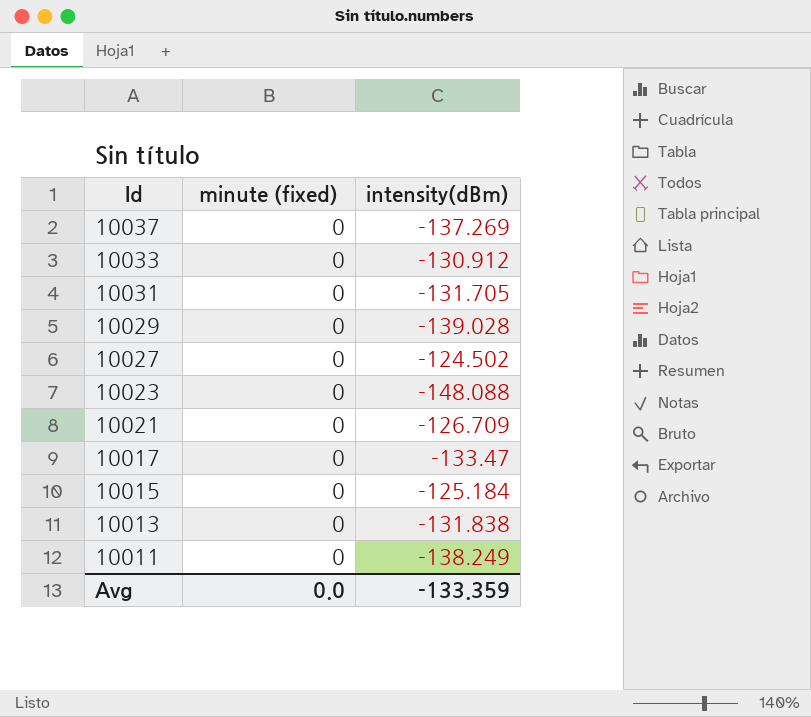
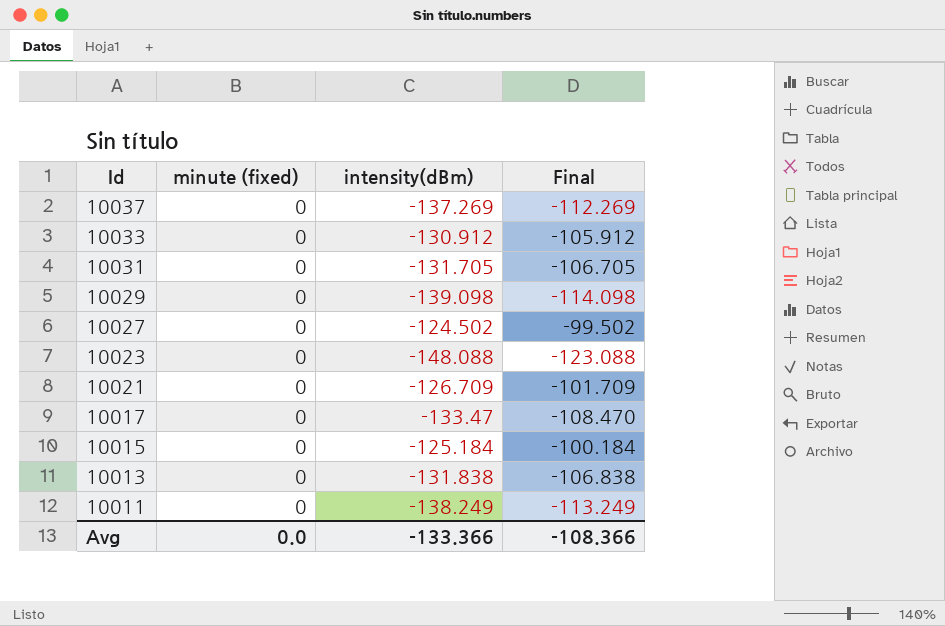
column Final | formula: none -> [intensity(dBm)] + 25
10029 | intensity(dBm): -139.028 -> -139.098
Avg | intensity(dBm): -133.359 -> -133.366

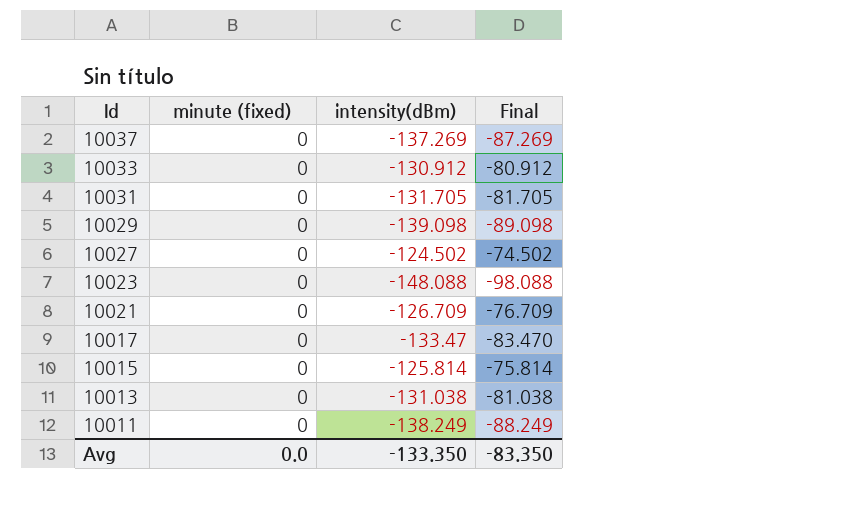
column Final | formula: [intensity(dBm)] + 25 -> [intensity(dBm)] + 50
10015 | intensity(dBm): -125.184 -> -125.814
10013 | intensity(dBm): -131.838 -> -131.038
Avg | intensity(dBm): -133.366 -> -133.350
Avg | Final: -108.366 -> -83.350

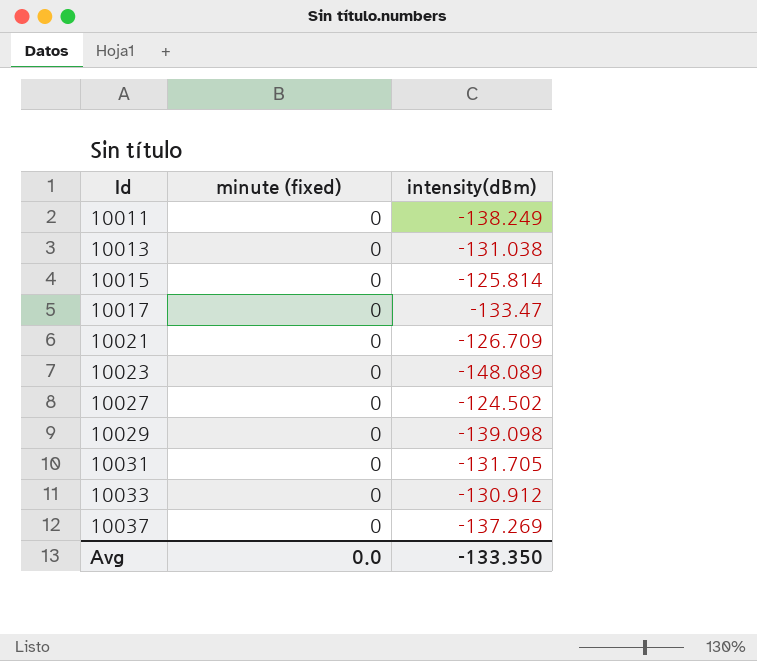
row order: Id descending -> Id ascending
column Final | formula: [intensity(dBm)] + 50 -> none
10023 | intensity(dBm): -148.088 -> -148.089

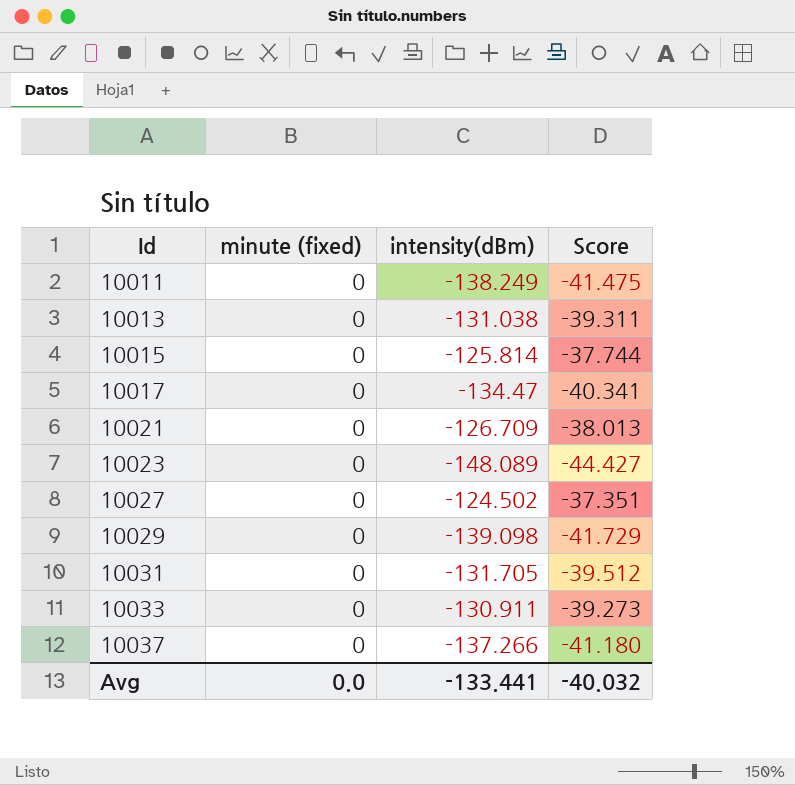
column Score | formula: none -> [intensity(dBm)] * 0.3
10017 | intensity(dBm): -133.47 -> -134.47
10033 | intensity(dBm): -130.912 -> -130.911
10037 | intensity(dBm): -137.269 -> -137.266
Avg | intensity(dBm): -133.350 -> -133.441

